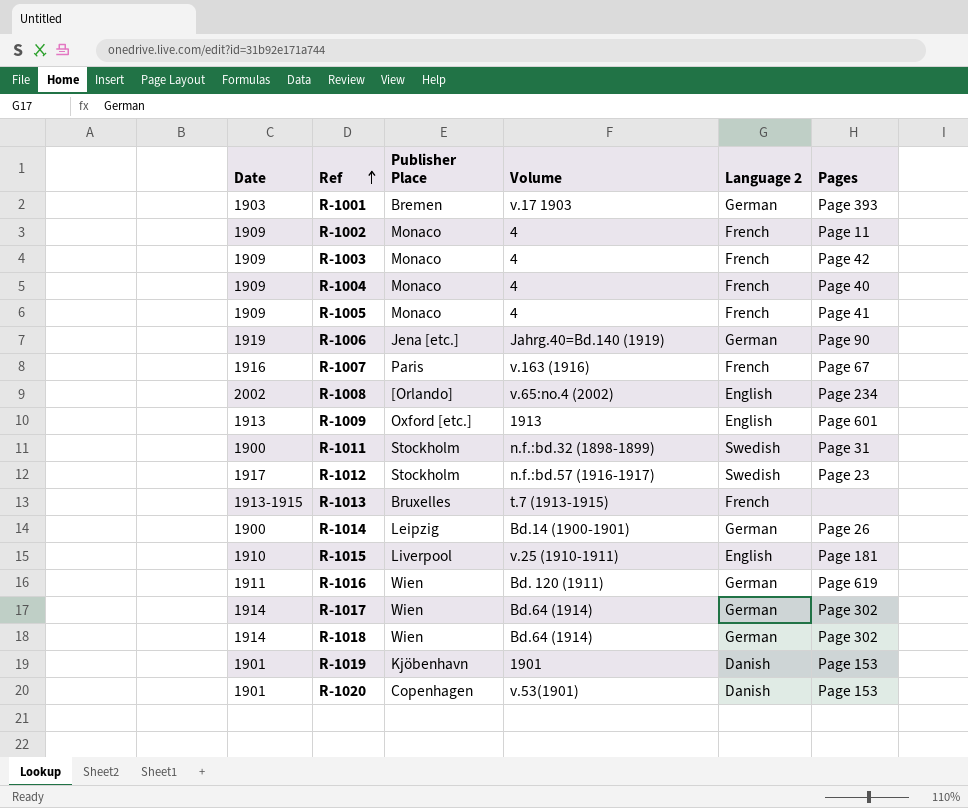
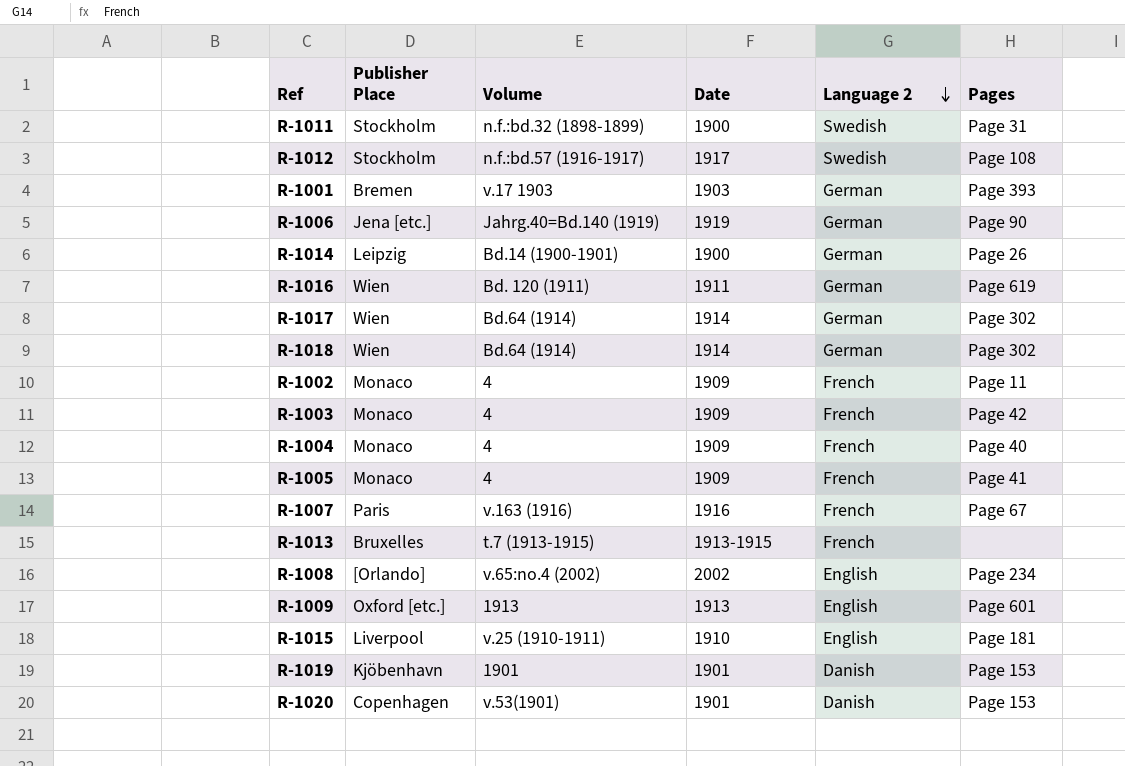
row order: Ref ascending -> Language 2 descending
column Date | position: 1 -> 4
R-1012 | Pages: Page 23 -> Page 108

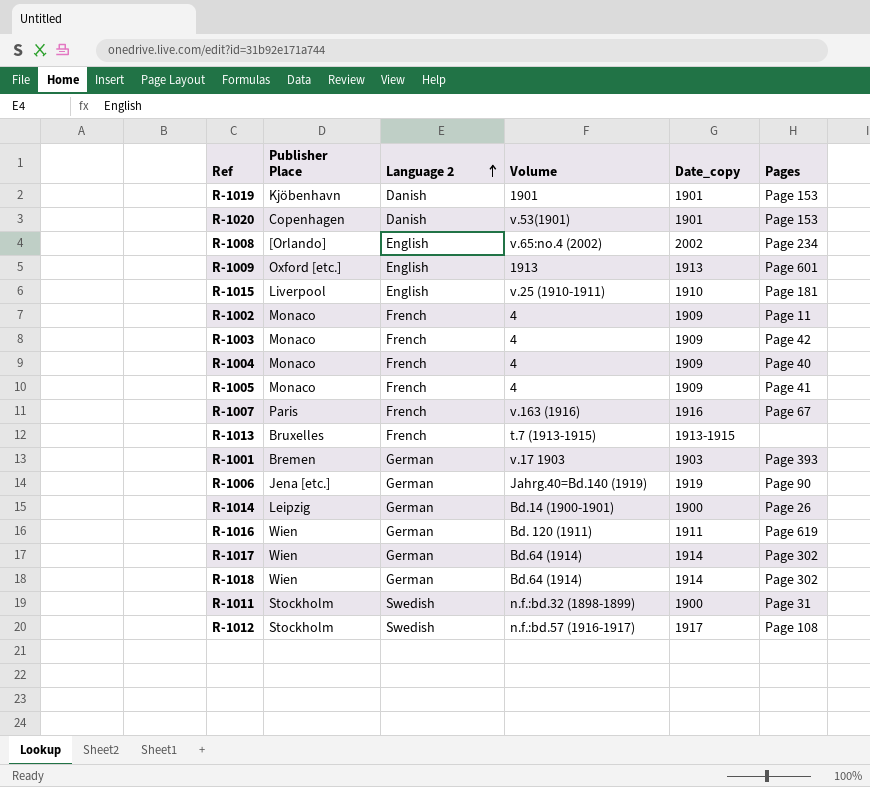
row order: Language 2 descending -> Language 2 ascending
column Language 2 | position: 5 -> 3
column name: Date -> Date_copy

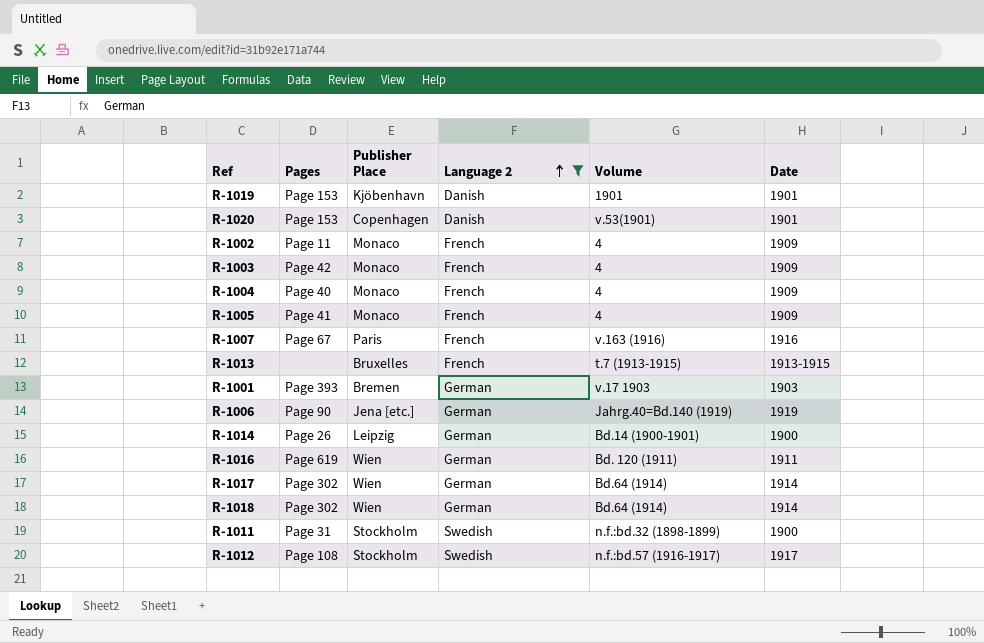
filter: none -> Language 2 != English
column Pages | position: 6 -> 2
column name: Date_copy -> Date

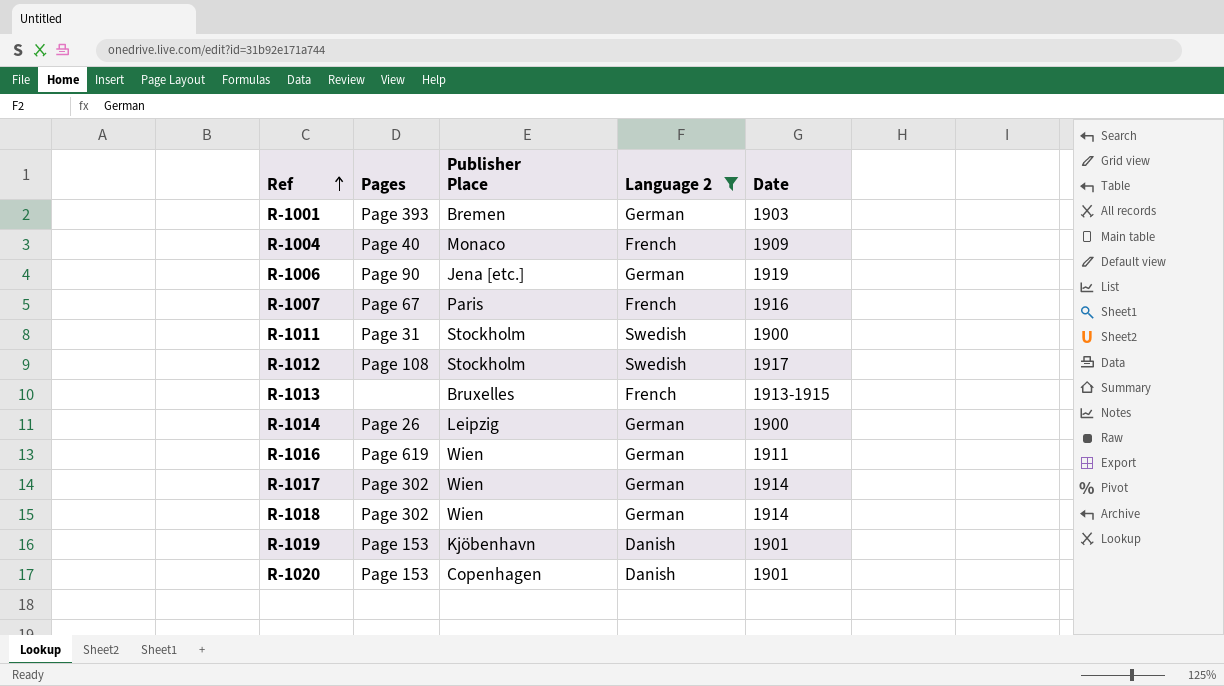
row order: Language 2 ascending -> Ref ascending
column Volume | position: 5 -> none
row R-1002: Page 11 | Monaco | French | 4 | 1909 -> none
row R-1003: Page 42 | Monaco | French | 4 | 1909 -> none
row R-1005: Page 41 | Monaco | French | 4 | 1909 -> none

